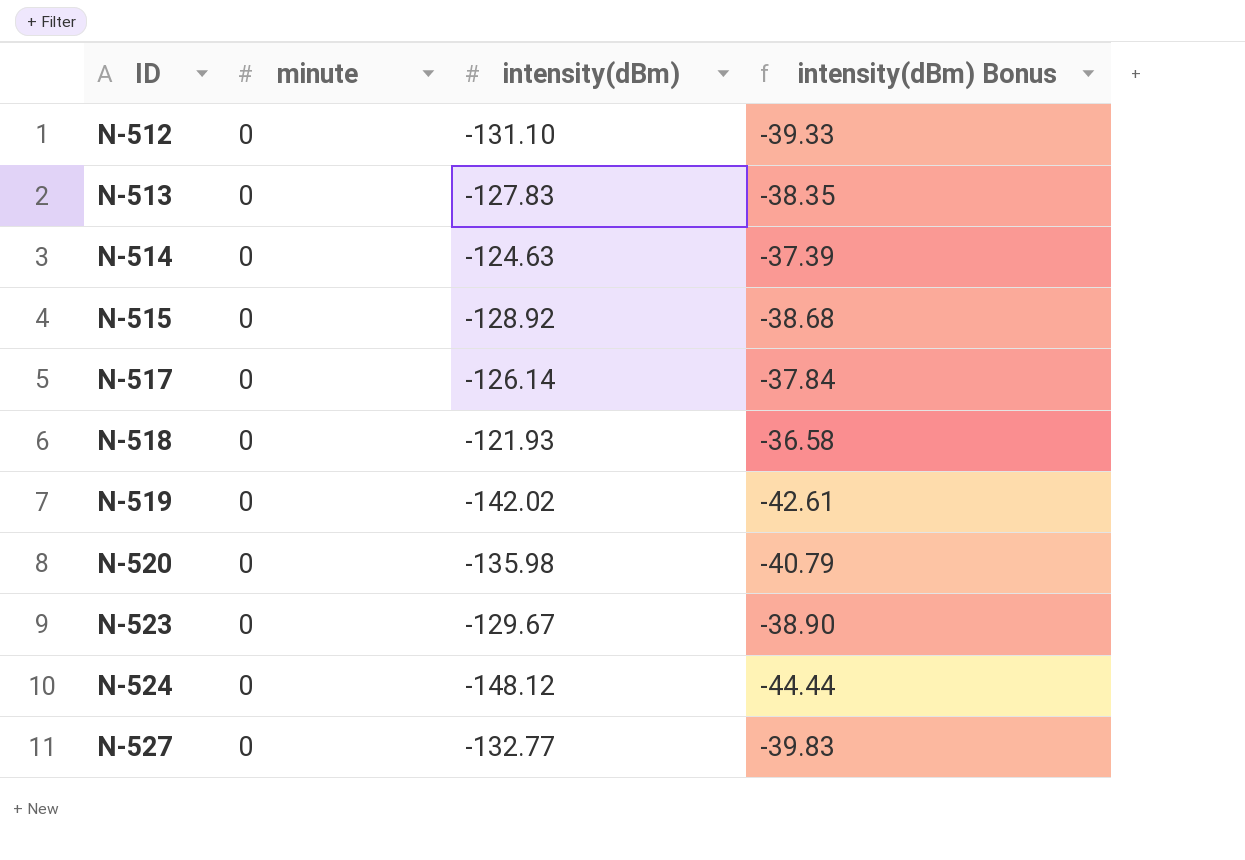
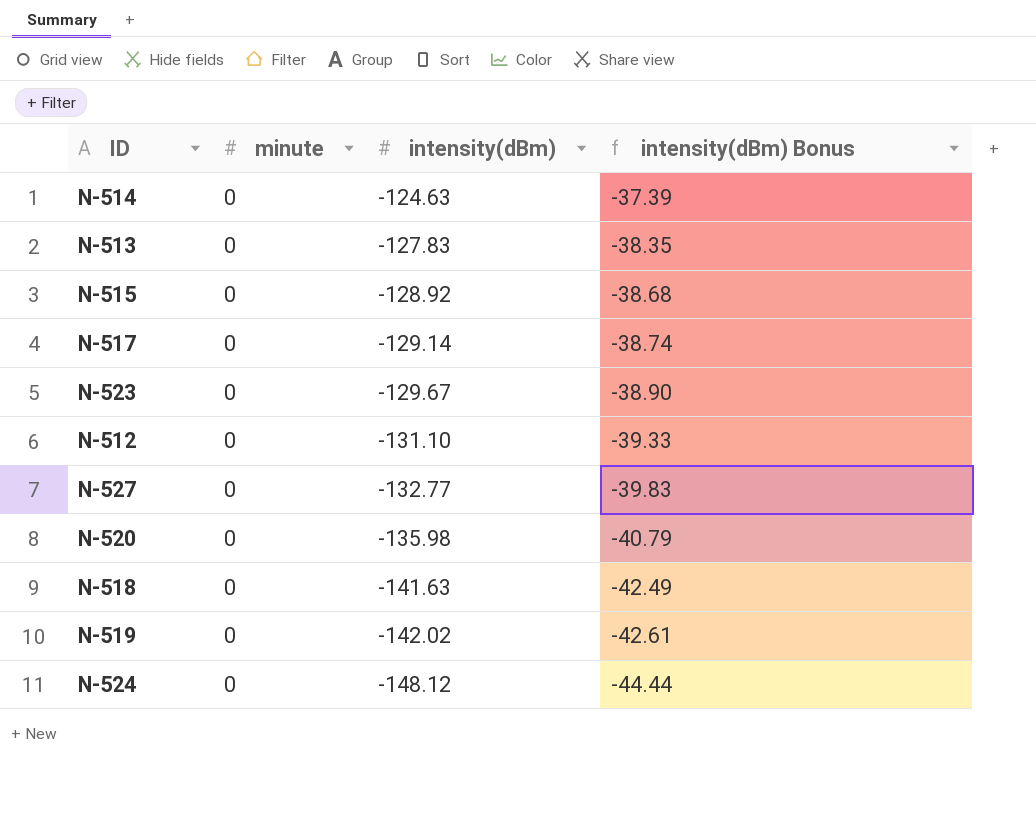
row order: ID ascending -> intensity(dBm) descending
N-517 | intensity(dBm): -126.14 -> -129.14
N-517 | intensity(dBm) Bonus: -37.84 -> -38.74
N-518 | intensity(dBm): -121.93 -> -141.63
N-518 | intensity(dBm) Bonus: -36.58 -> -42.49

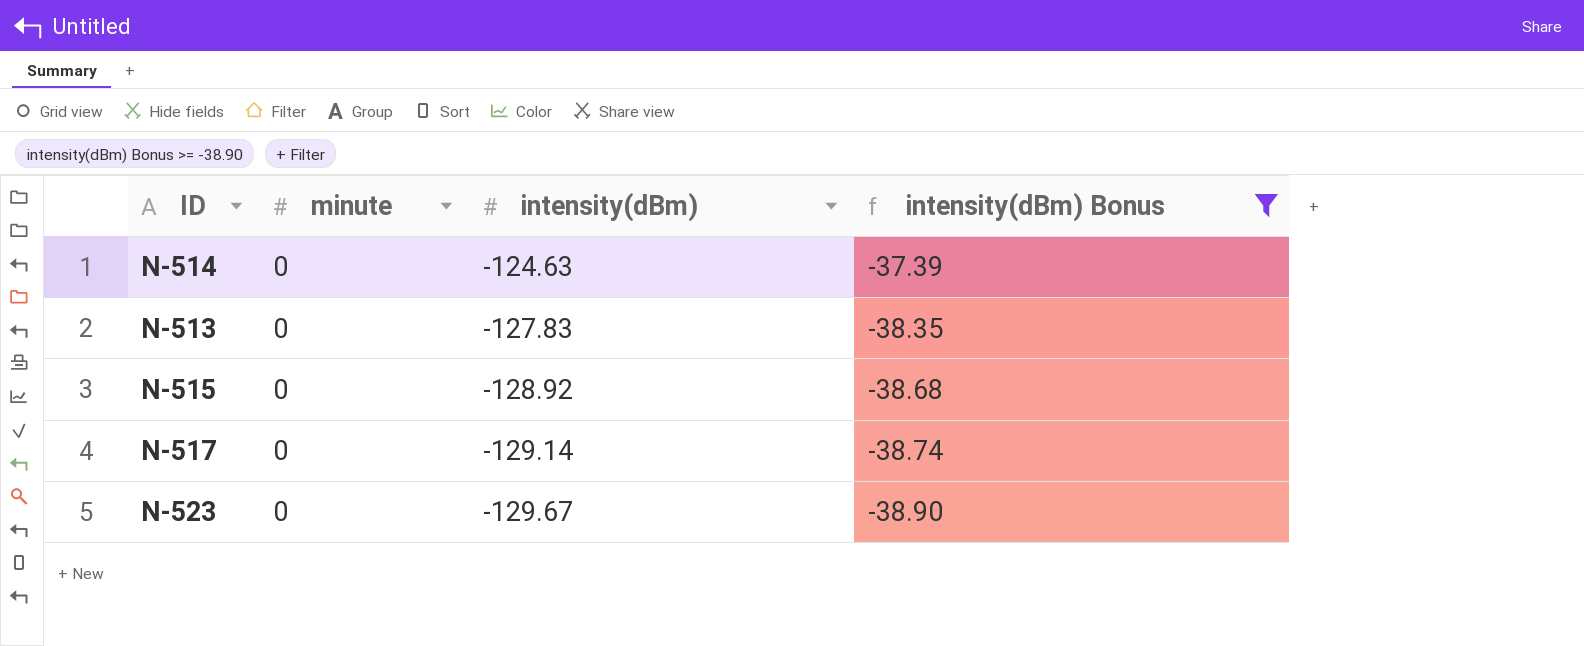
filter: none -> intensity(dBm) Bonus >= -38.90

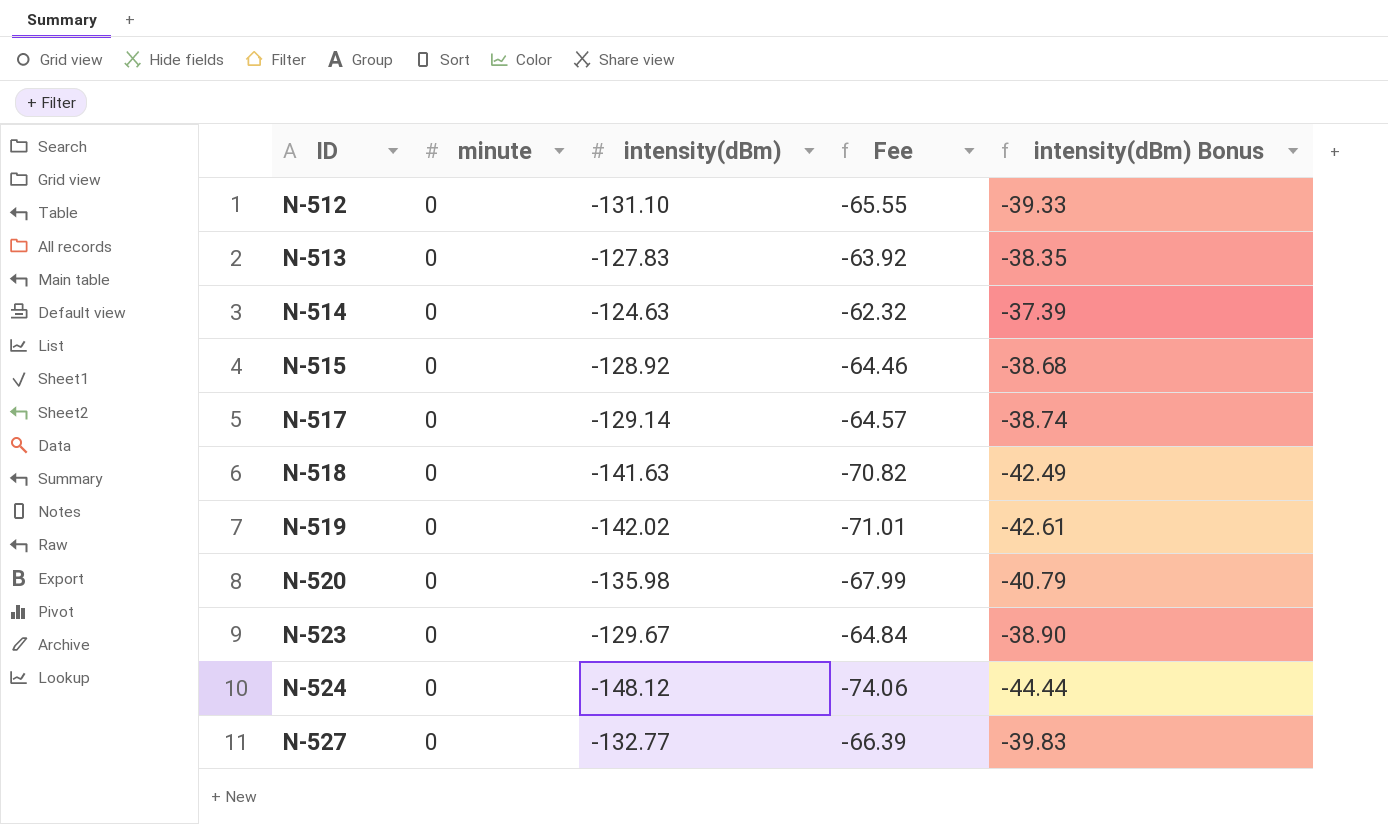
filter: intensity(dBm) Bonus >= -38.90 -> none
row order: intensity(dBm) descending -> ID ascending
column Fee | formula: none -> [intensity(dBm)] * 0.5

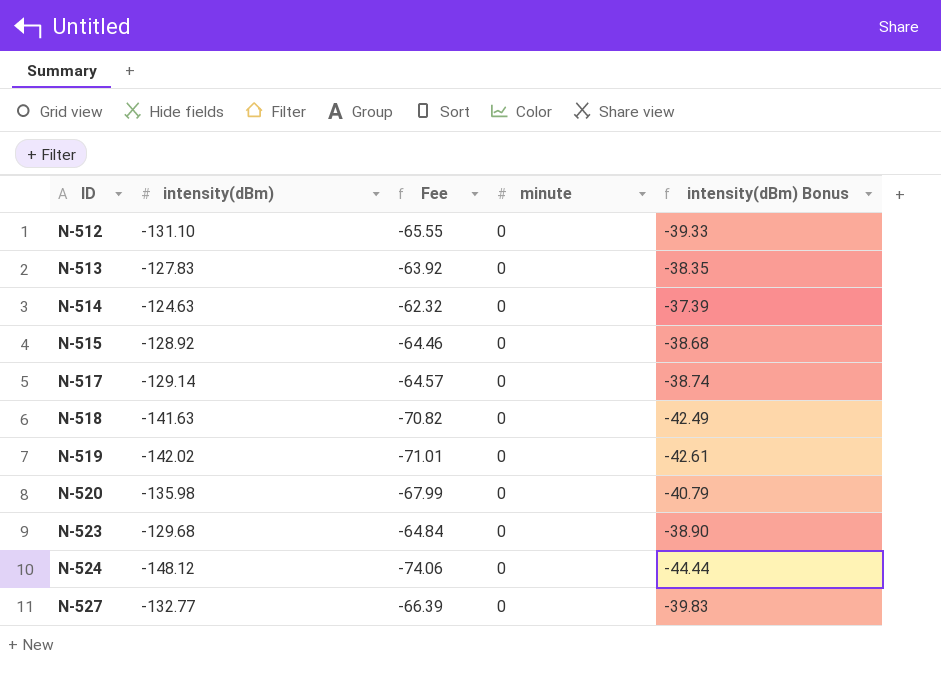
column minute | position: 2 -> 4
N-523 | intensity(dBm): -129.67 -> -129.68

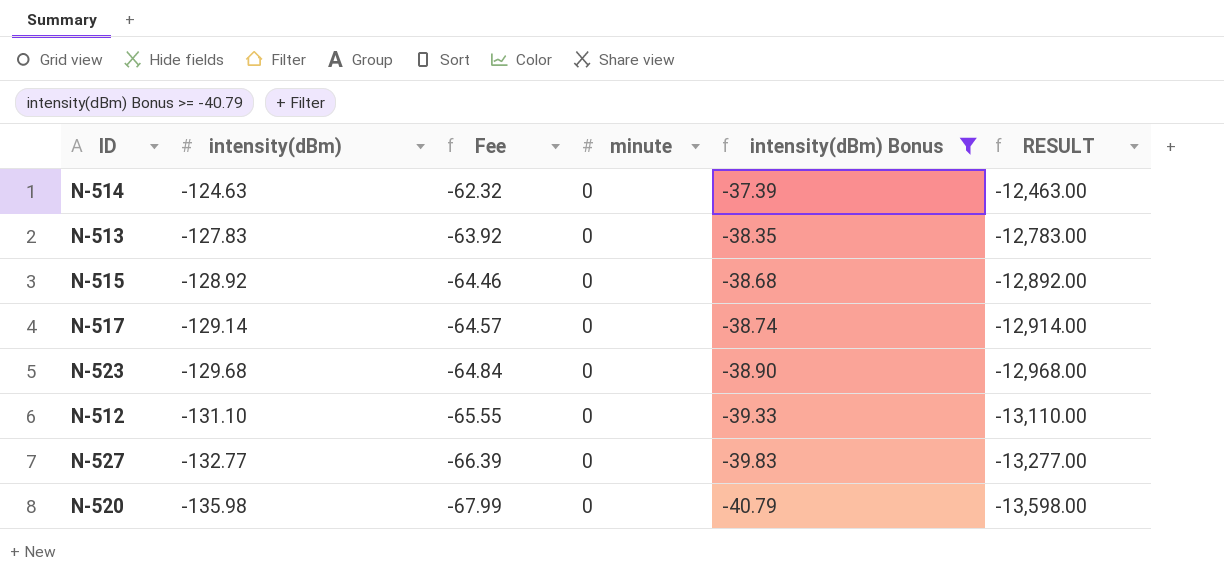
filter: none -> intensity(dBm) Bonus >= -40.79
row order: ID ascending -> intensity(dBm) descending
column RESULT | formula: none -> [intensity(dBm)] * 100

